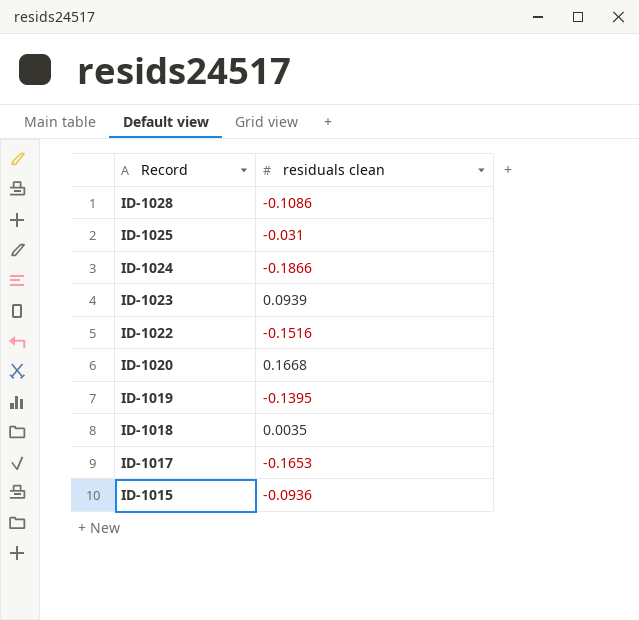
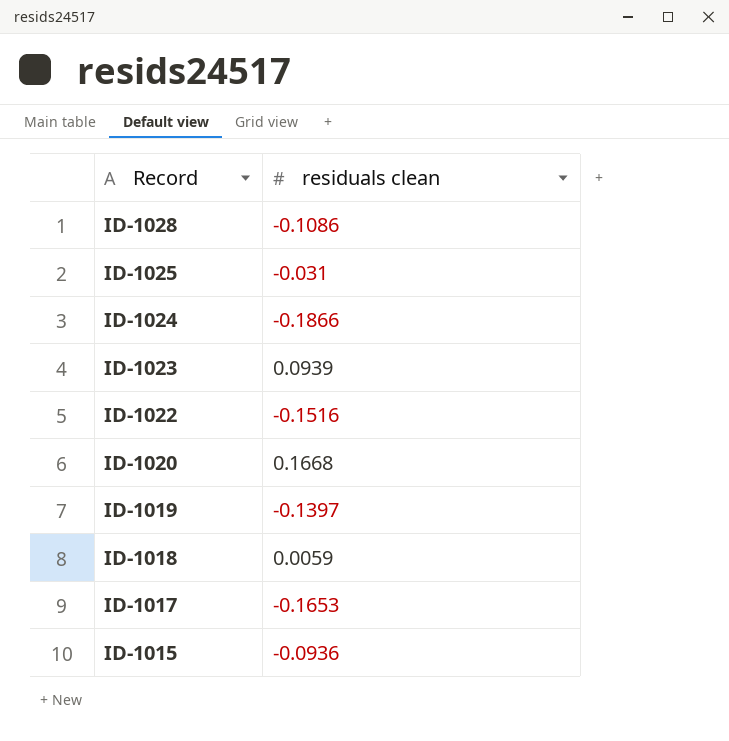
ID-1019 | residuals clean: -0.1395 -> -0.1397
ID-1018 | residuals clean: 0.0035 -> 0.0059

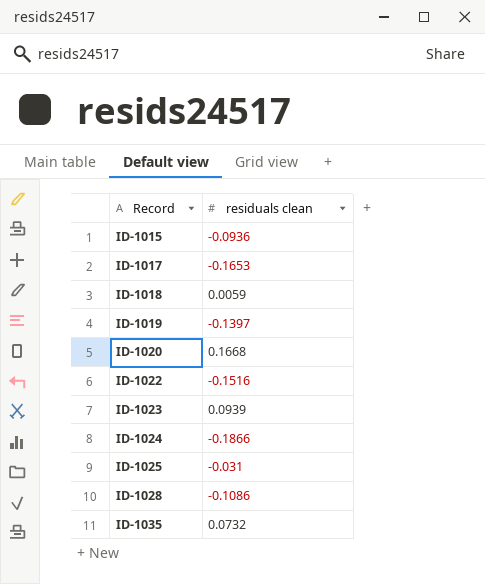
row order: Record descending -> Record ascending
row ID-1035: none -> 0.0732

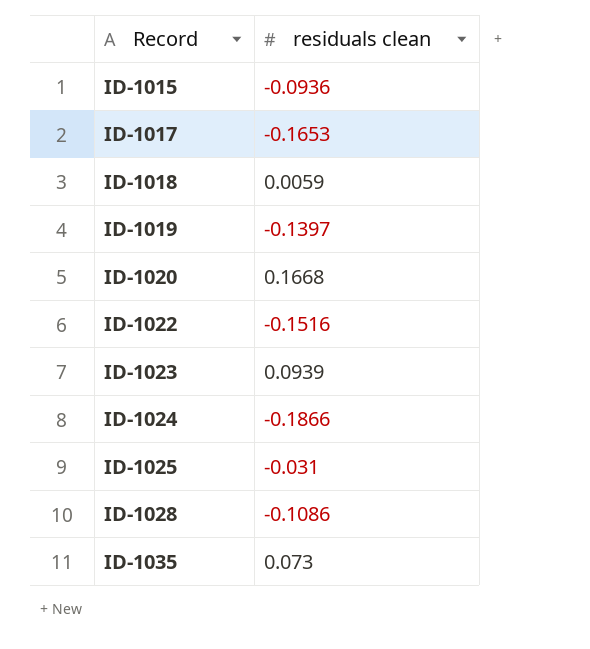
ID-1035 | residuals clean: 0.0732 -> 0.073

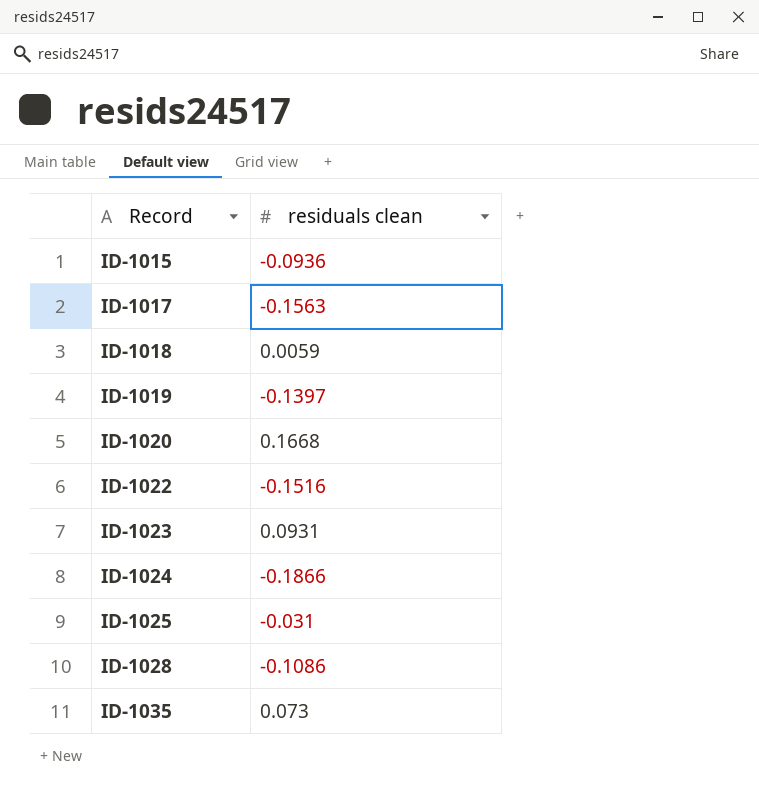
ID-1017 | residuals clean: -0.1653 -> -0.1563
ID-1023 | residuals clean: 0.0939 -> 0.0931

